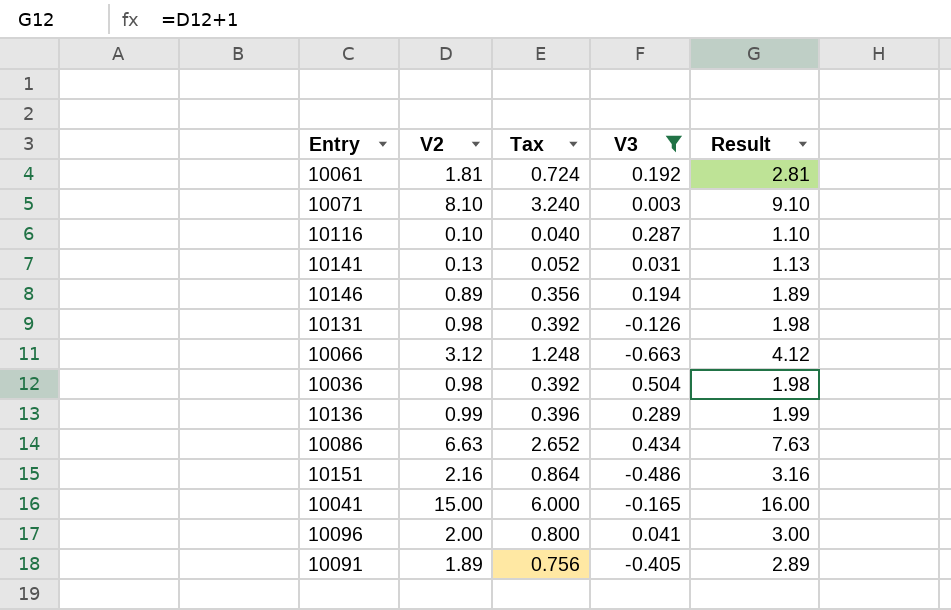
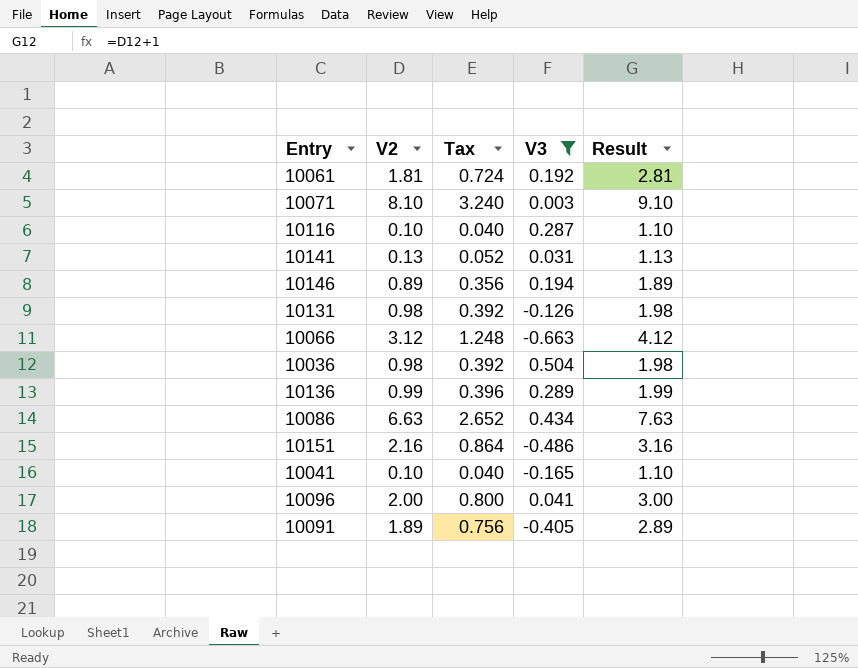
10041 | V2: 15.00 -> 0.10
10041 | Tax: 6.000 -> 0.040
10041 | Result: 16.00 -> 1.10

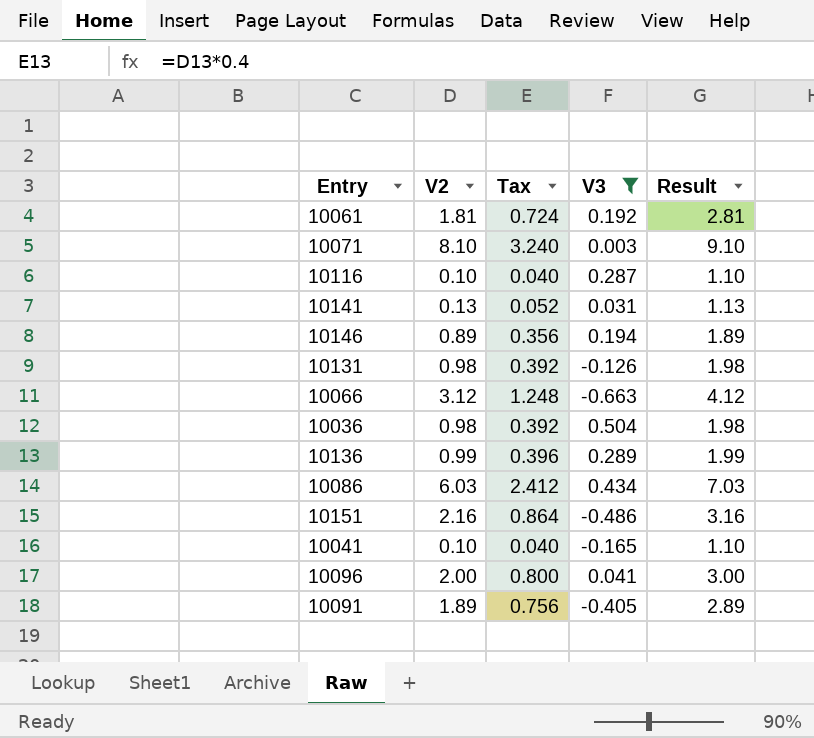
10086 | V2: 6.63 -> 6.03
10086 | Tax: 2.652 -> 2.412
10086 | Result: 7.63 -> 7.03

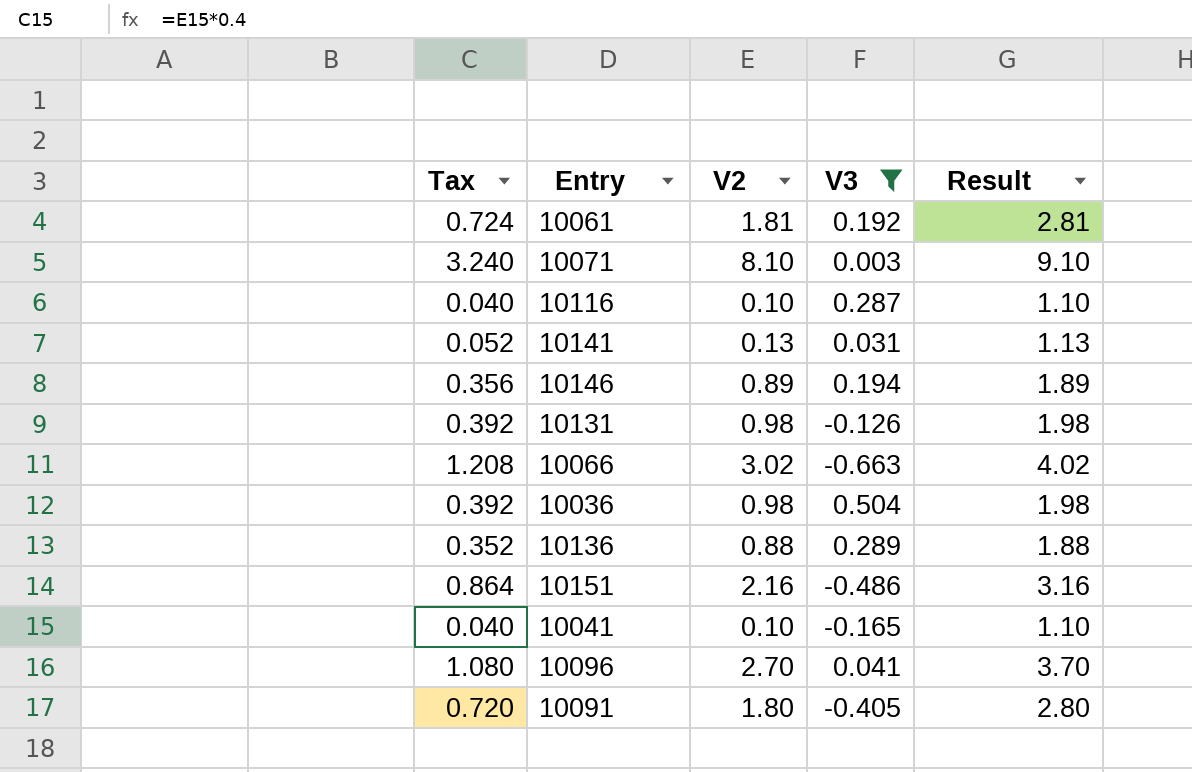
column Tax | position: 3 -> 1
row 10086: 6.03 | 2.412 | 0.434 | 7.03 -> none
10066 | Tax: 1.248 -> 1.208
10066 | V2: 3.12 -> 3.02
10066 | Result: 4.12 -> 4.02
10136 | Tax: 0.396 -> 0.352
10136 | V2: 0.99 -> 0.88
10136 | Result: 1.99 -> 1.88
10096 | Tax: 0.800 -> 1.080
10096 | V2: 2.00 -> 2.70
10096 | Result: 3.00 -> 3.70
10091 | Tax: 0.756 -> 0.720
10091 | V2: 1.89 -> 1.80
10091 | Result: 2.89 -> 2.80

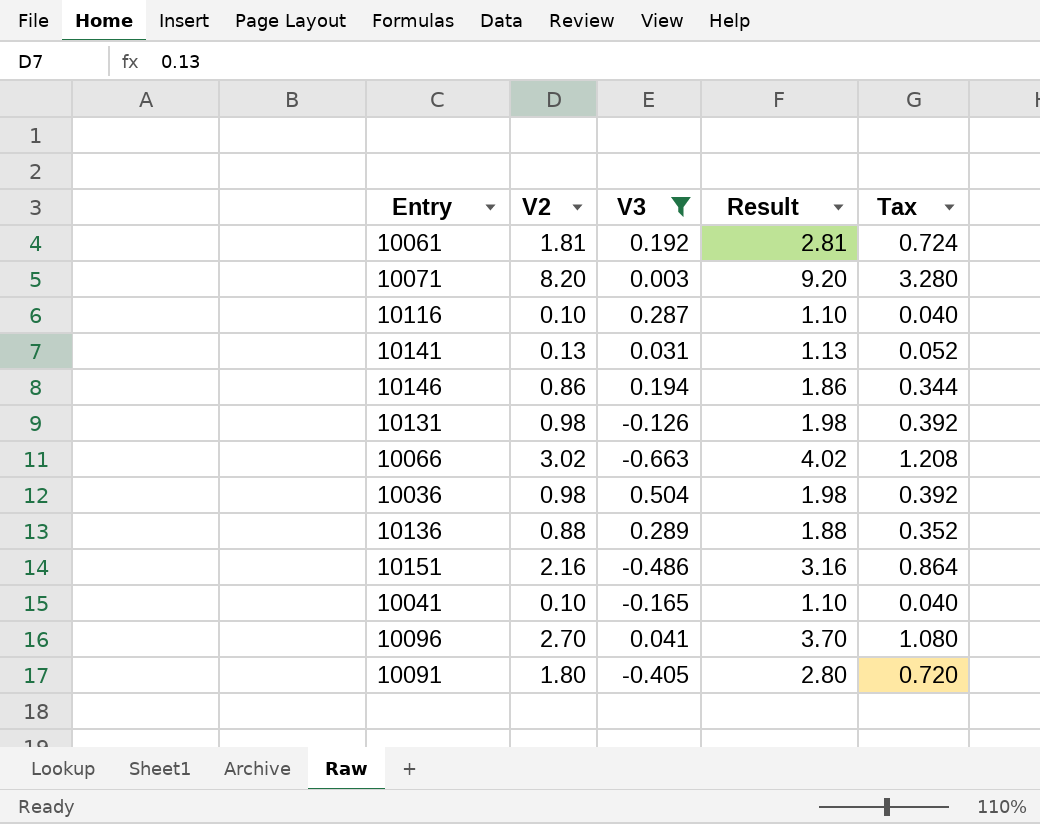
column Tax | position: 1 -> 5
10071 | V2: 8.10 -> 8.20
10071 | Result: 9.10 -> 9.20
10071 | Tax: 3.240 -> 3.280
10146 | V2: 0.89 -> 0.86
10146 | Result: 1.89 -> 1.86
10146 | Tax: 0.356 -> 0.344

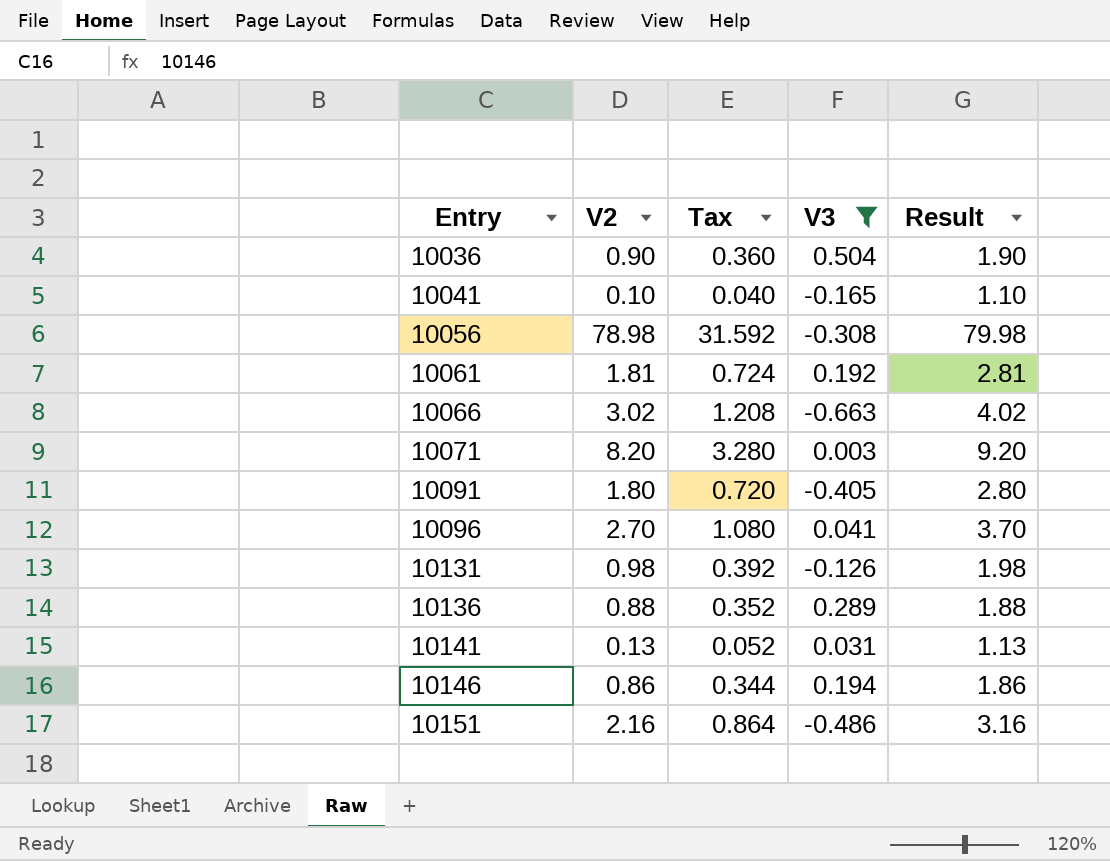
row order: none -> Entry ascending
column Tax | position: 5 -> 3
row 10116: 0.10 | 0.287 | 1.10 | 0.040 -> none
10036 | V2: 0.98 -> 0.90
10036 | Tax: 0.392 -> 0.360
10036 | Result: 1.98 -> 1.90
row 10056: none -> 78.98 | 31.592 | -0.308 | 79.98

